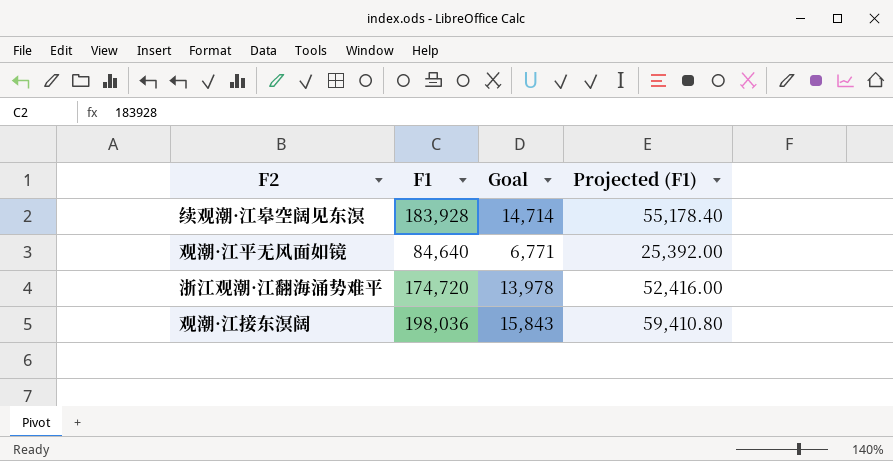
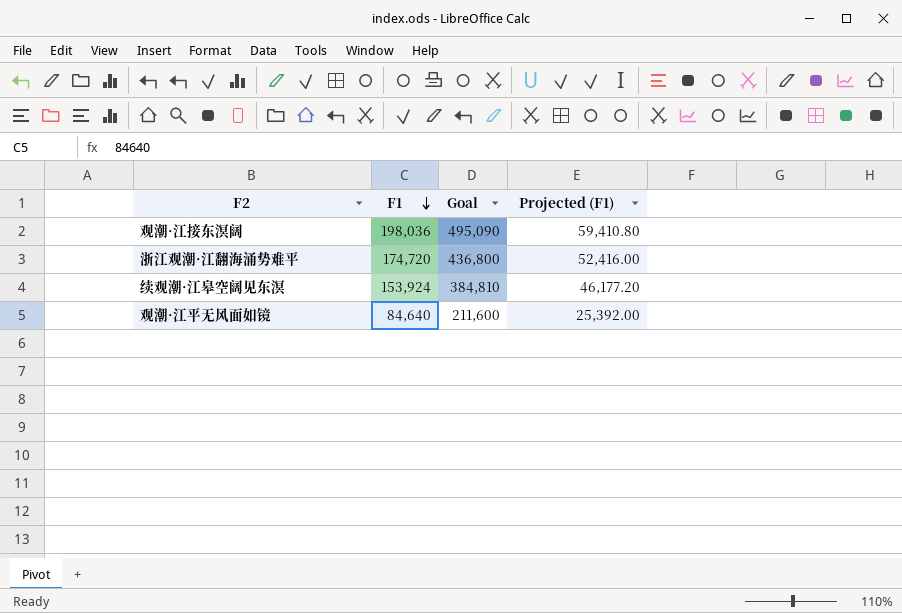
row order: none -> F1 descending
column Goal | formula: [F1] * 0.08 -> [F1] * 2.5
续观潮·江皋空阔见东溟 | F1: 183,928 -> 153,924
续观潮·江皋空阔见东溟 | Projected (F1): 55,178.40 -> 46,177.20

